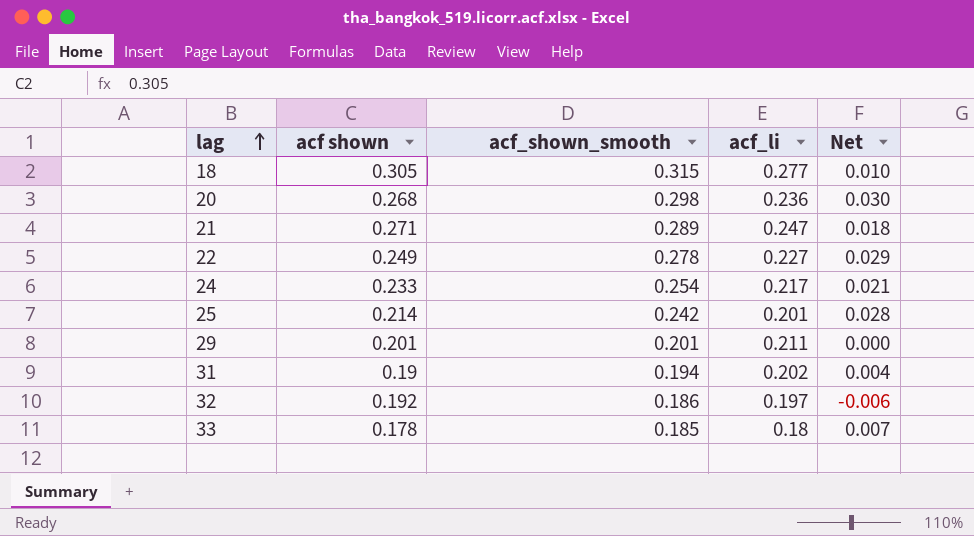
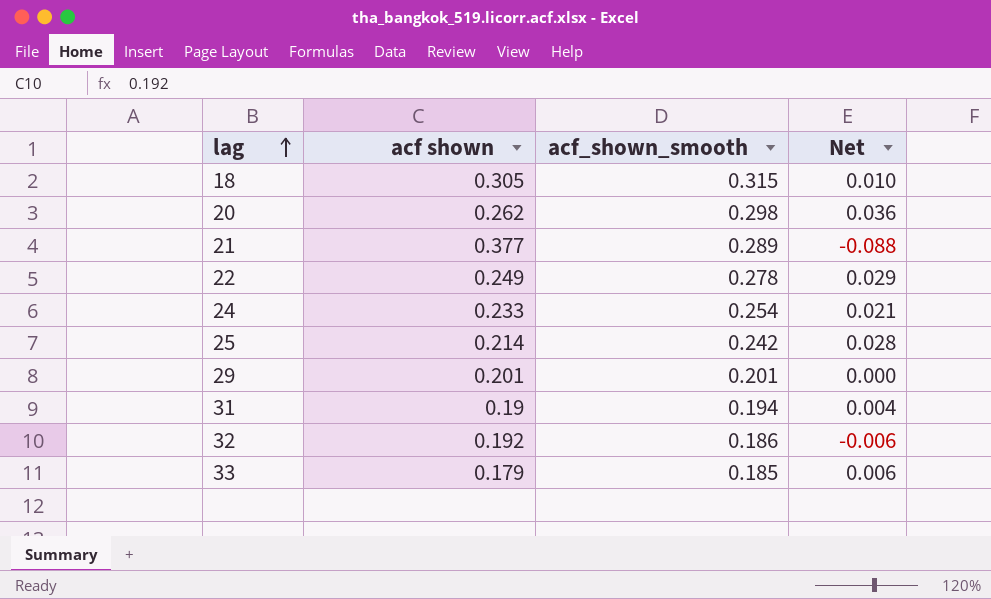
column acf_li | position: 4 -> none
20 | acf shown: 0.268 -> 0.262
20 | Net: 0.030 -> 0.036
21 | acf shown: 0.271 -> 0.377
21 | Net: 0.018 -> -0.088
33 | acf shown: 0.178 -> 0.179
33 | Net: 0.007 -> 0.006

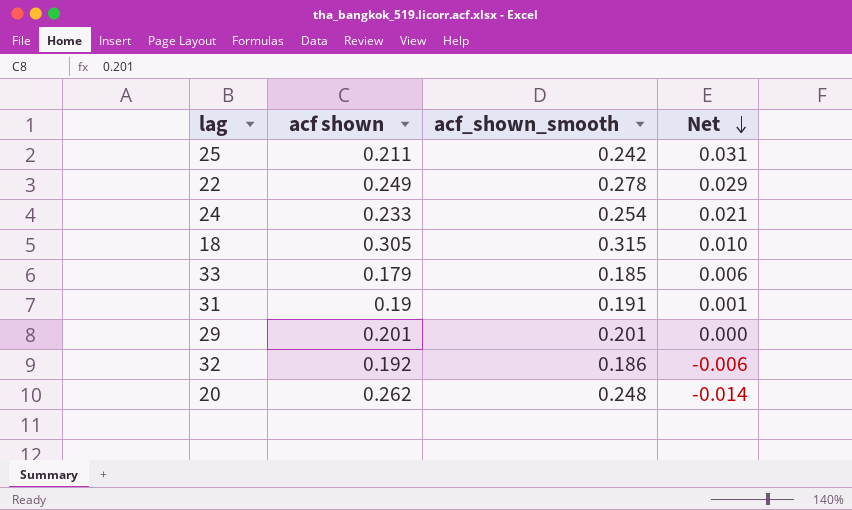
row order: lag ascending -> Net descending
row 21: 0.377 | 0.289 | -0.088 -> none
25 | acf shown: 0.214 -> 0.211
25 | Net: 0.028 -> 0.031
31 | acf_shown_smooth: 0.194 -> 0.191
31 | Net: 0.004 -> 0.001
20 | acf_shown_smooth: 0.298 -> 0.248
20 | Net: 0.036 -> -0.014

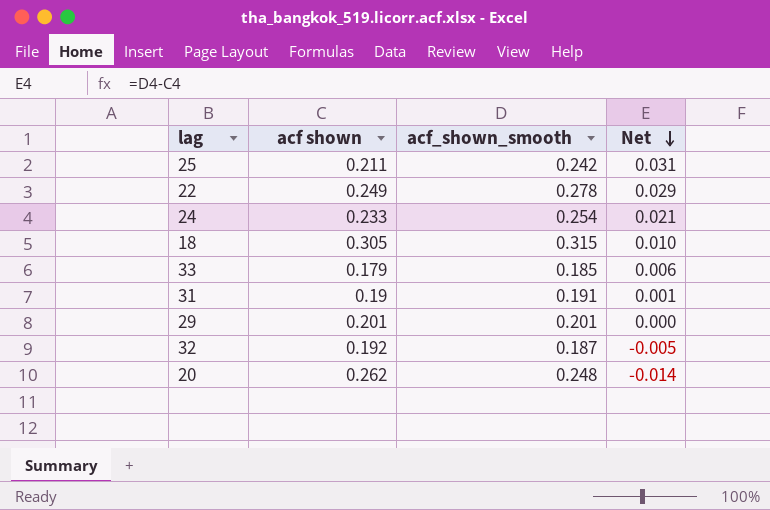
32 | acf_shown_smooth: 0.186 -> 0.187
32 | Net: -0.006 -> -0.005

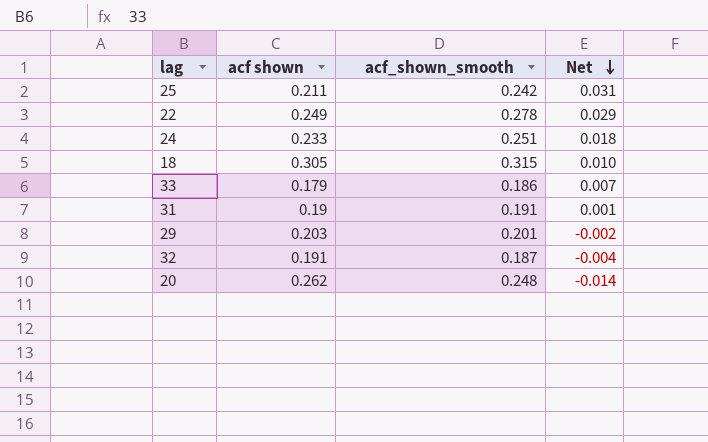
24 | acf_shown_smooth: 0.254 -> 0.251
24 | Net: 0.021 -> 0.018
33 | acf_shown_smooth: 0.185 -> 0.186
33 | Net: 0.006 -> 0.007
29 | acf shown: 0.201 -> 0.203
29 | Net: 0.000 -> -0.002
32 | acf shown: 0.192 -> 0.191
32 | Net: -0.005 -> -0.004

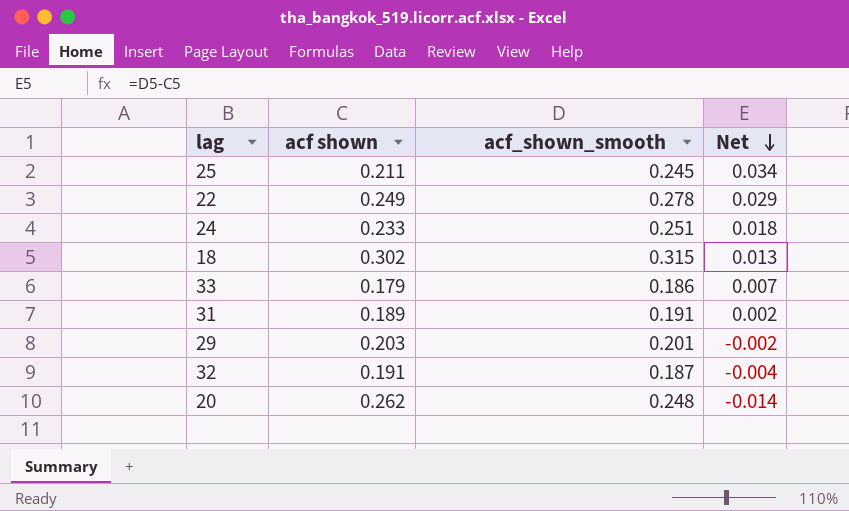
25 | acf_shown_smooth: 0.242 -> 0.245
25 | Net: 0.031 -> 0.034
18 | acf shown: 0.305 -> 0.302
18 | Net: 0.010 -> 0.013
31 | acf shown: 0.19 -> 0.189
31 | Net: 0.001 -> 0.002

